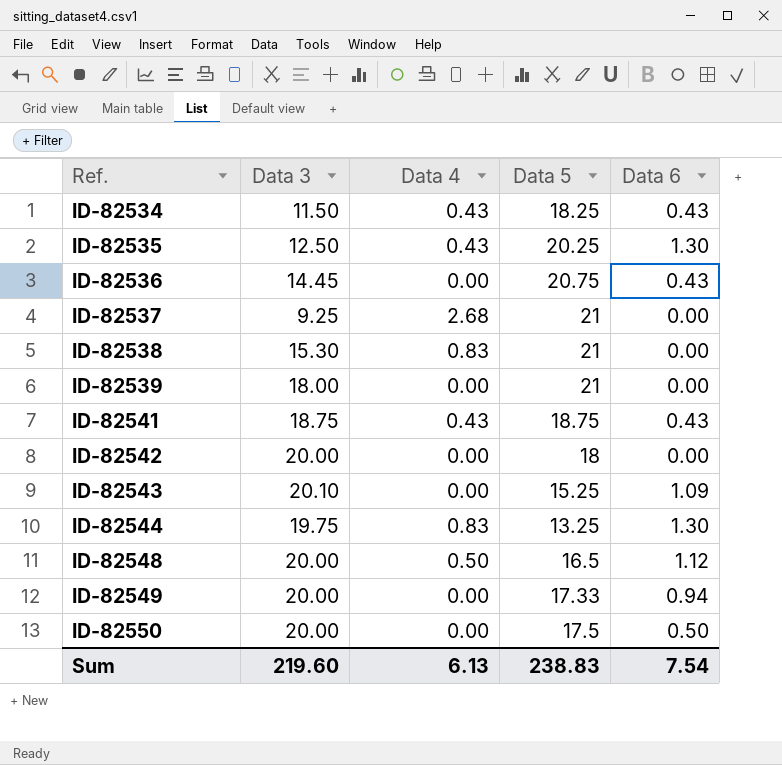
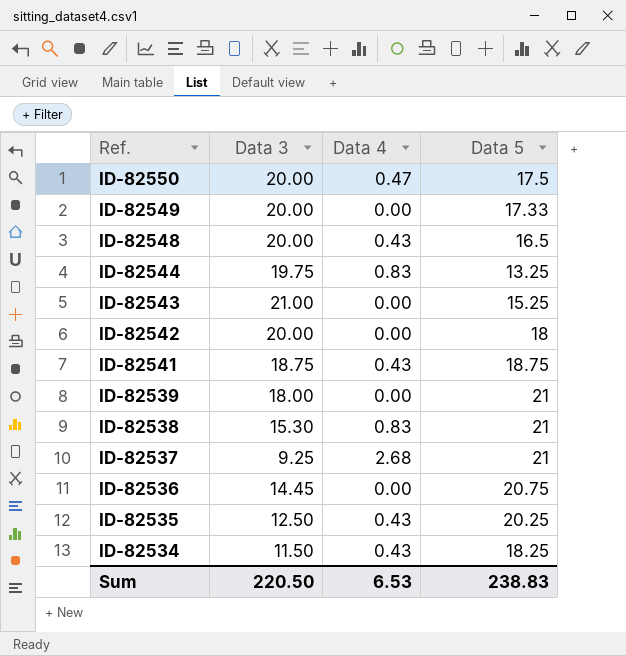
row order: Ref. ascending -> Ref. descending
column Data 6 | position: 5 -> none
ID-82550 | Data 4: 0.00 -> 0.47
ID-82548 | Data 4: 0.50 -> 0.43
ID-82543 | Data 3: 20.10 -> 21.00
Sum | Data 3: 219.60 -> 220.50
Sum | Data 4: 6.13 -> 6.53

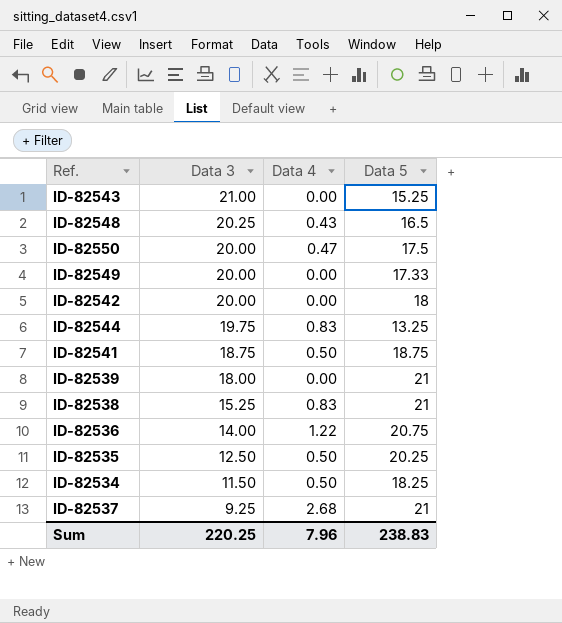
row order: Ref. descending -> Data 3 descending
ID-82548 | Data 3: 20.00 -> 20.25
ID-82541 | Data 4: 0.43 -> 0.50
ID-82538 | Data 3: 15.30 -> 15.25
ID-82536 | Data 3: 14.45 -> 14.00
ID-82536 | Data 4: 0.00 -> 1.22
ID-82535 | Data 4: 0.43 -> 0.50
ID-82534 | Data 4: 0.43 -> 0.50
Sum | Data 3: 220.50 -> 220.25
Sum | Data 4: 6.53 -> 7.96

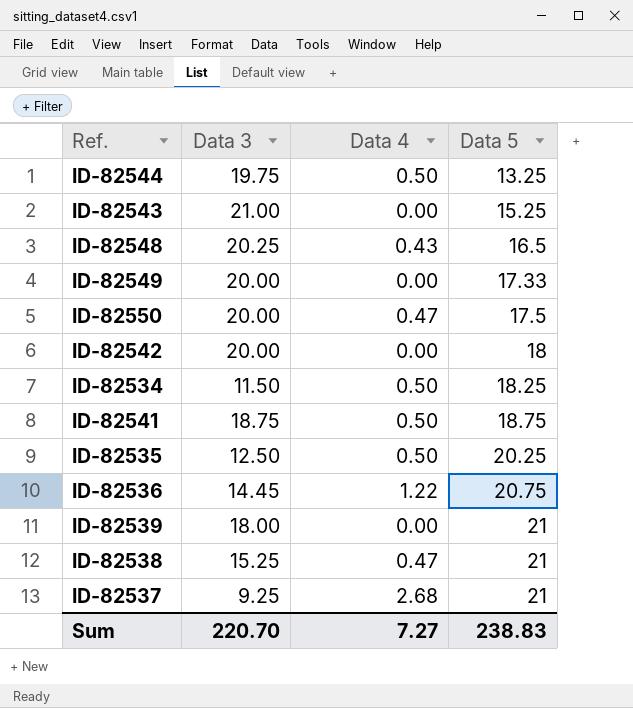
row order: Data 3 descending -> Data 5 ascending
ID-82544 | Data 4: 0.83 -> 0.50
ID-82536 | Data 3: 14.00 -> 14.45
ID-82538 | Data 4: 0.83 -> 0.47
Sum | Data 3: 220.25 -> 220.70
Sum | Data 4: 7.96 -> 7.27

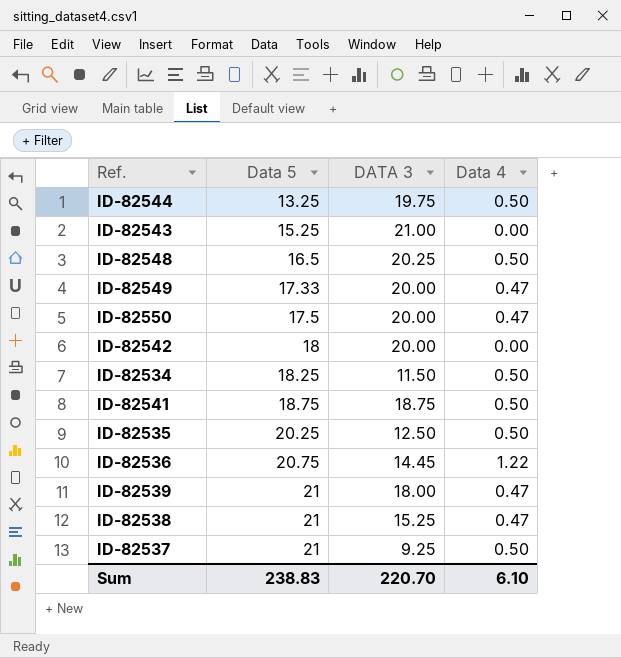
column Data 5 | position: 4 -> 2
column name: Data 3 -> DATA 3
ID-82548 | Data 4: 0.43 -> 0.50
ID-82549 | Data 4: 0.00 -> 0.47
ID-82539 | Data 4: 0.00 -> 0.47
ID-82537 | Data 4: 2.68 -> 0.50
Sum | Data 4: 7.27 -> 6.10

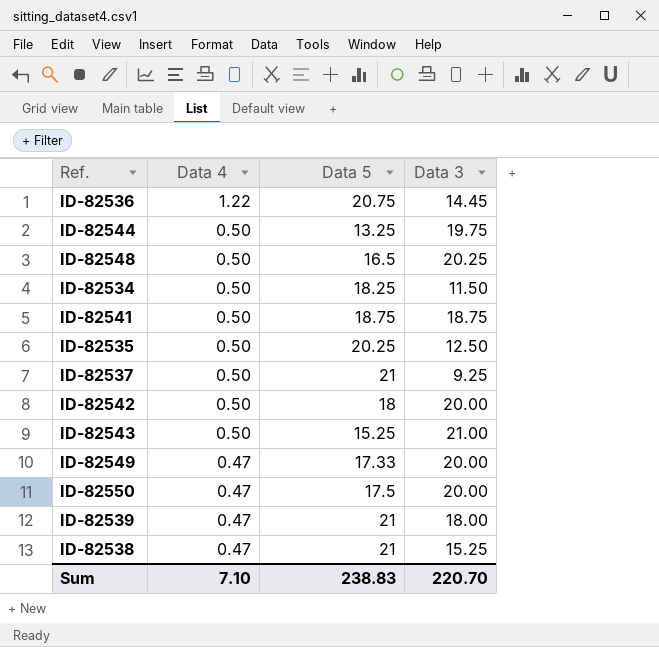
row order: Data 5 ascending -> Data 4 descending
column Data 4 | position: 4 -> 2
column name: DATA 3 -> Data 3
ID-82542 | Data 4: 0.00 -> 0.50
ID-82543 | Data 4: 0.00 -> 0.50
Sum | Data 4: 6.10 -> 7.10

